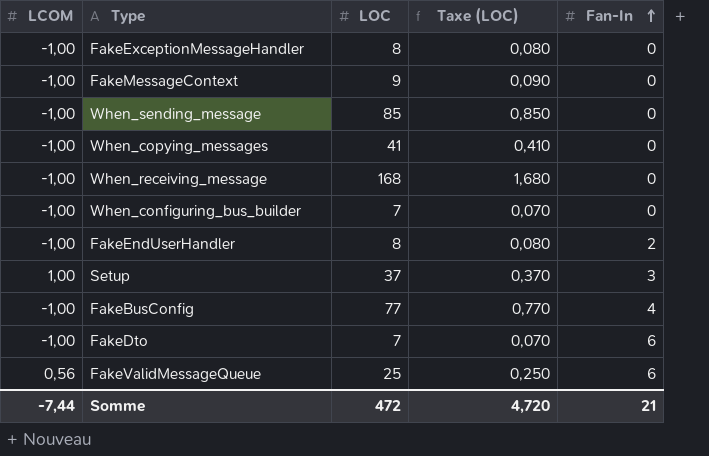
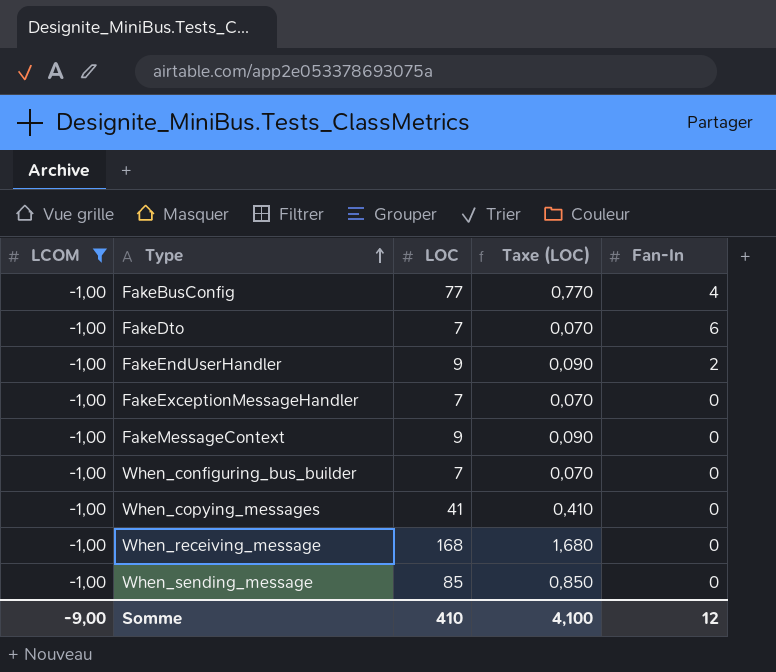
filter: none -> LCOM = -1,00
row order: Fan-In ascending -> Type ascending
FakeEndUserHandler | LOC: 8 -> 9
FakeEndUserHandler | Taxe (LOC): 0,080 -> 0,090
FakeExceptionMessageHandler | LOC: 8 -> 7
FakeExceptionMessageHandler | Taxe (LOC): 0,080 -> 0,070
Somme | LCOM: -7,44 -> -9,00
Somme | LOC: 472 -> 410
Somme | Taxe (LOC): 4,720 -> 4,100
Somme | Fan-In: 21 -> 12

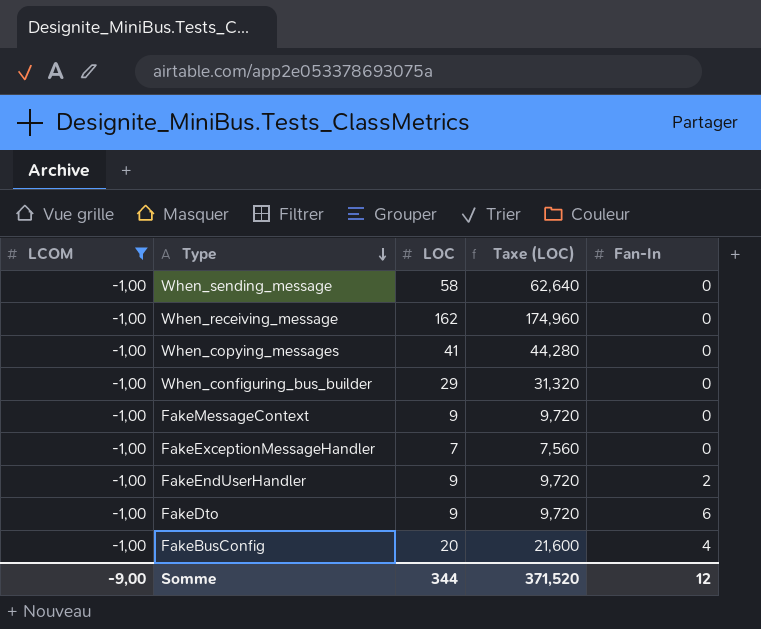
row order: Type ascending -> Type descending
column Taxe (LOC) | formula: [LOC] * 0,01 -> [LOC] * 1,08
When_sending_message | LOC: 85 -> 58
When_receiving_message | LOC: 168 -> 162
When_configuring_bus_builder | LOC: 7 -> 29
FakeDto | LOC: 7 -> 9
FakeBusConfig | LOC: 77 -> 20
Somme | LOC: 410 -> 344
Somme | Taxe (LOC): 4,100 -> 371,520

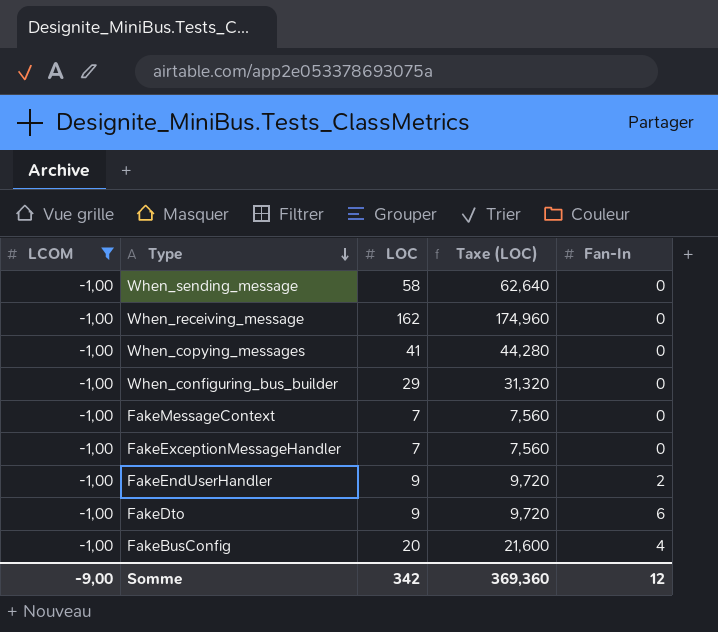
FakeMessageContext | LOC: 9 -> 7
FakeMessageContext | Taxe (LOC): 9,720 -> 7,560
Somme | LOC: 344 -> 342
Somme | Taxe (LOC): 371,520 -> 369,360

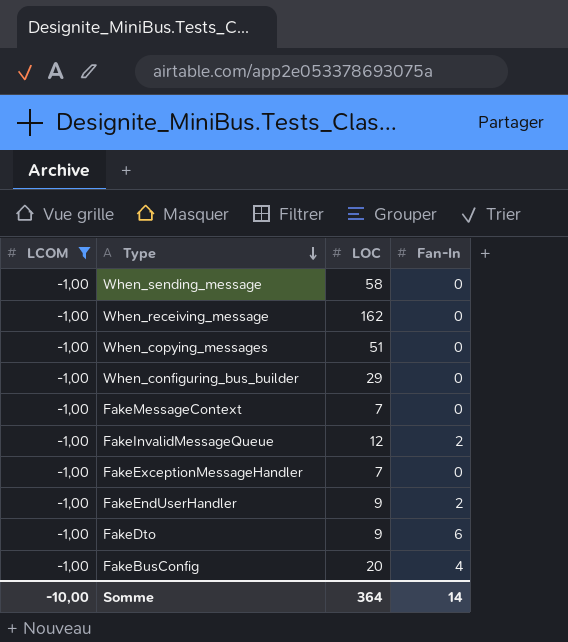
column Taxe (LOC) | formula: [LOC] * 1,08 -> none
When_copying_messages | LOC: 41 -> 51
row FakeInvalidMessageQueue: none -> -1,00 | 12 | 2
Somme | LCOM: -9,00 -> -10,00
Somme | LOC: 342 -> 364
Somme | Fan-In: 12 -> 14

